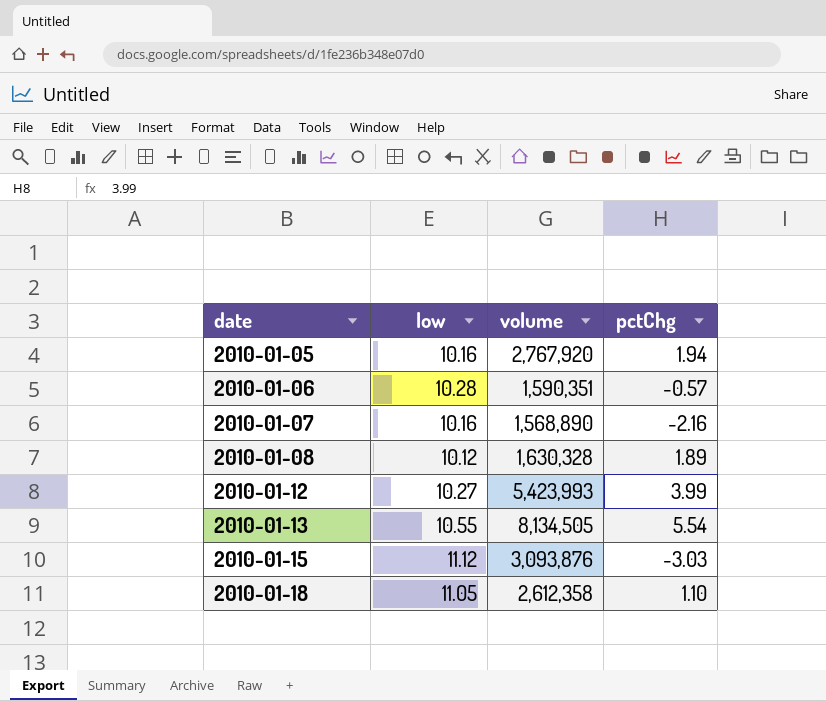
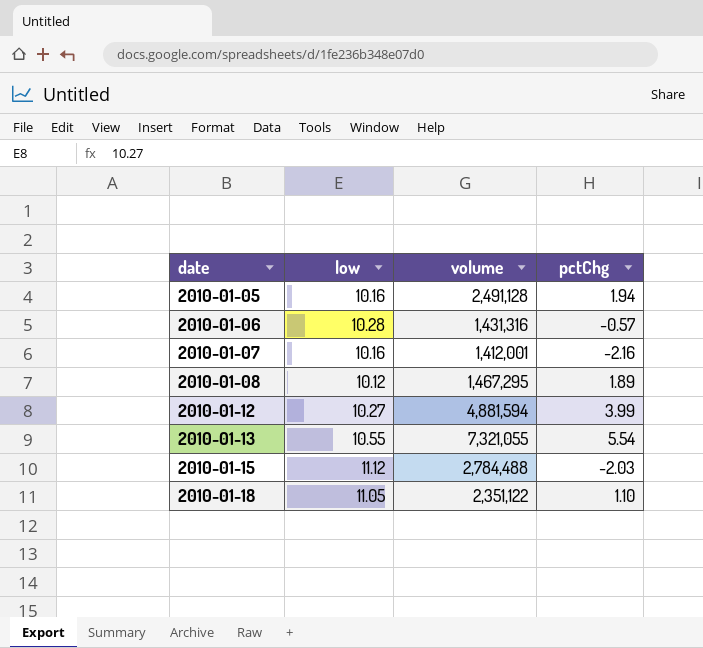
2010-01-05 | volume: 2,767,920 -> 2,491,128
2010-01-06 | volume: 1,590,351 -> 1,431,316
2010-01-07 | volume: 1,568,890 -> 1,412,001
2010-01-08 | volume: 1,630,328 -> 1,467,295
2010-01-12 | volume: 5,423,993 -> 4,881,594
2010-01-13 | volume: 8,134,505 -> 7,321,055
2010-01-15 | volume: 3,093,876 -> 2,784,488
2010-01-15 | pctChg: -3.03 -> -2.03
2010-01-18 | volume: 2,612,358 -> 2,351,122

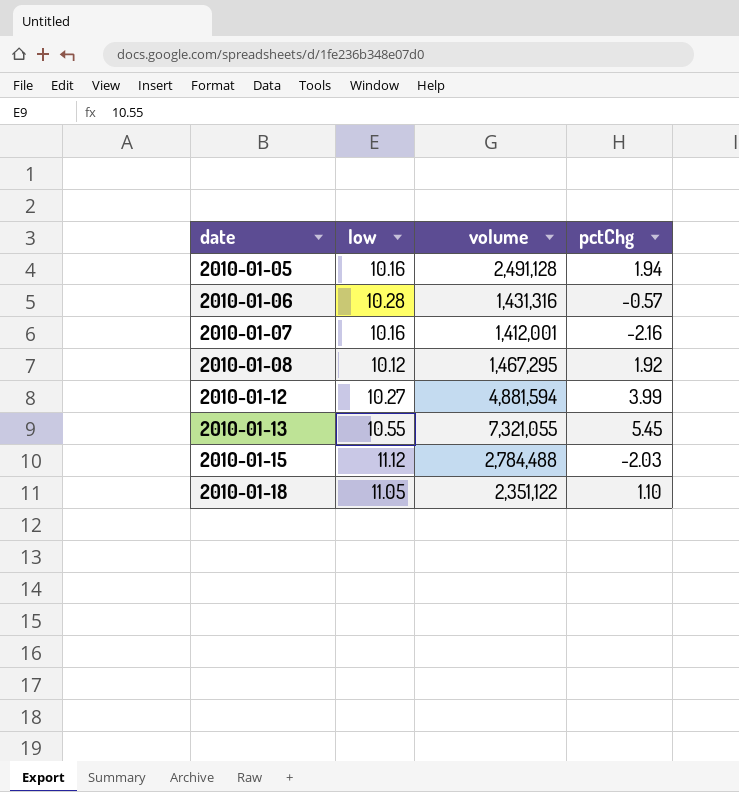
2010-01-08 | pctChg: 1.89 -> 1.92
2010-01-13 | pctChg: 5.54 -> 5.45

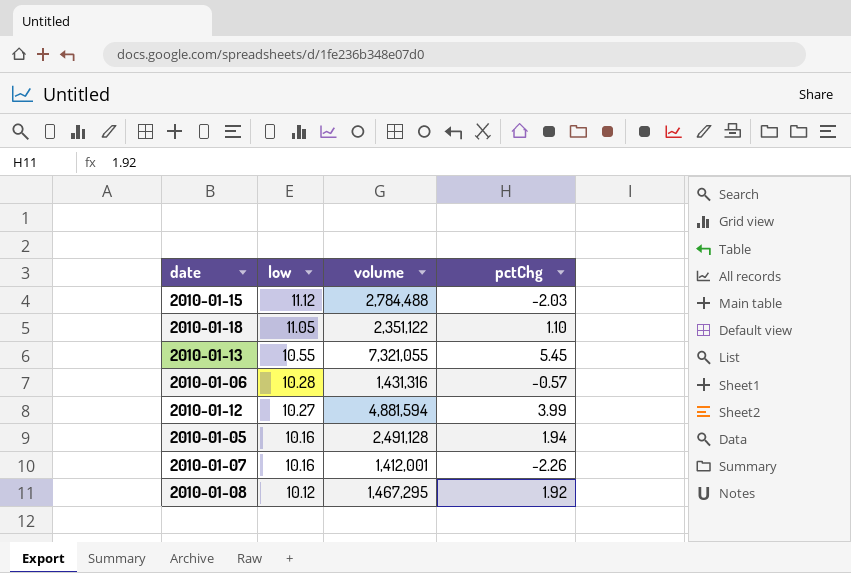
row order: date ascending -> low descending
2010-01-07 | pctChg: -2.16 -> -2.26

